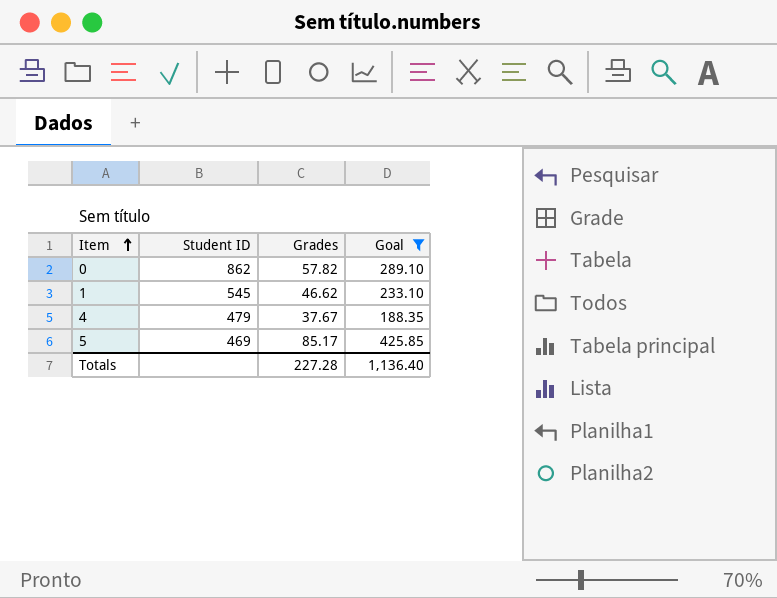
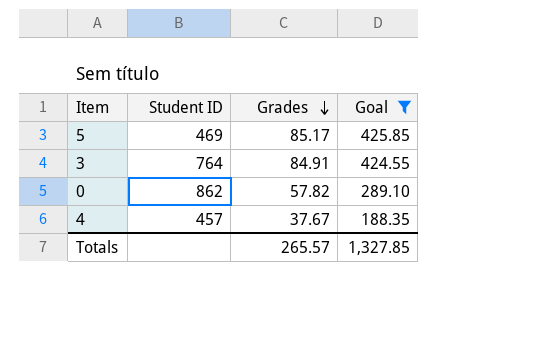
row order: Item ascending -> Grades descending
row 1: 545 | 46.62 | 233.10 -> none
row 3: none -> 764 | 84.91 | 424.55
4 | Student ID: 479 -> 457
Totals | Grades: 227.28 -> 265.57
Totals | Goal: 1,136.40 -> 1,327.85

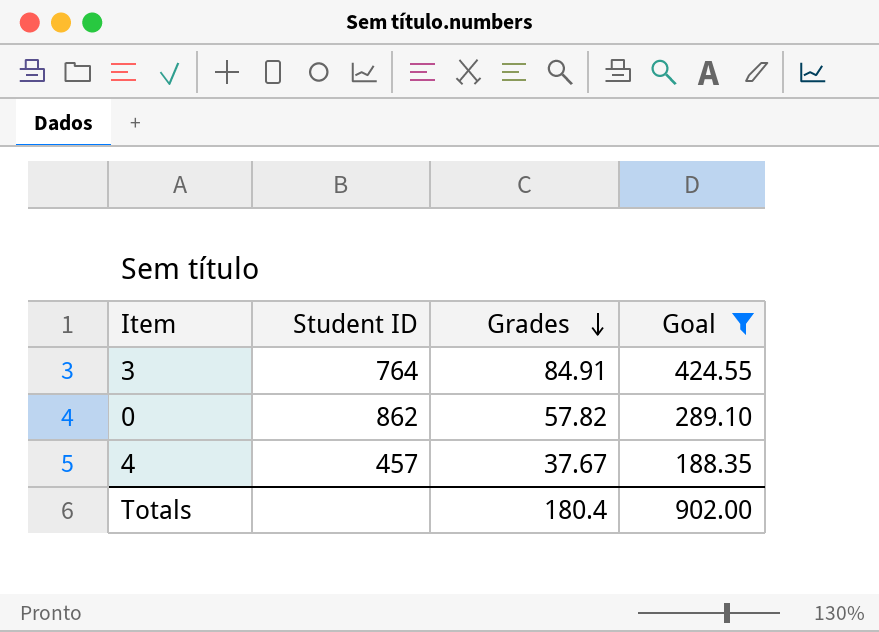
row 5: 469 | 85.17 | 425.85 -> none
Totals | Grades: 265.57 -> 180.4
Totals | Goal: 1,327.85 -> 902.00

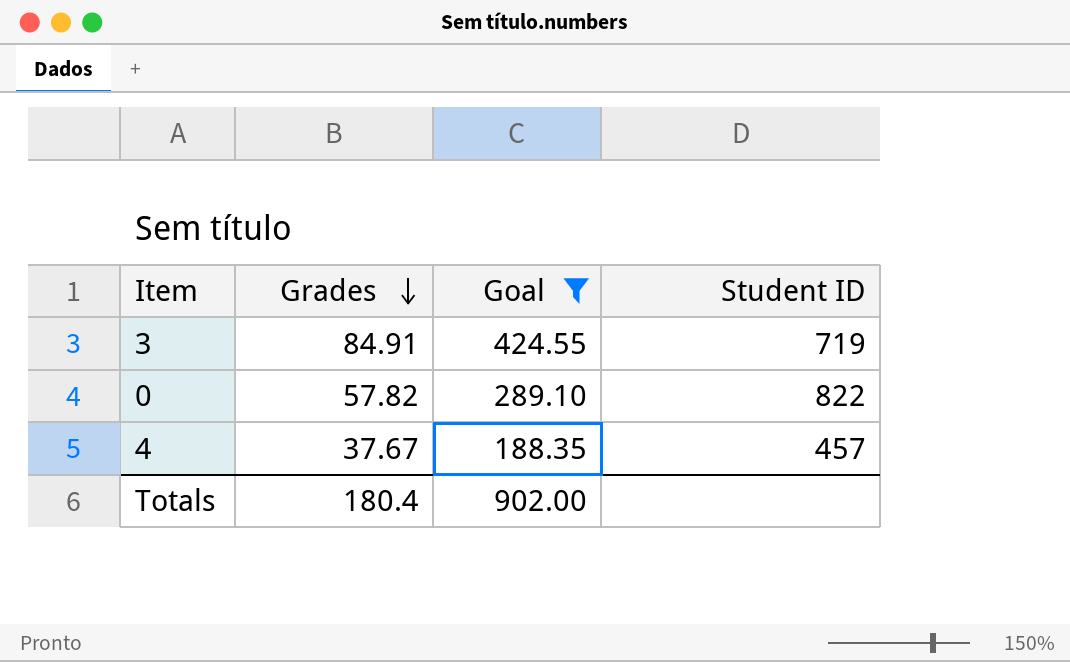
column Student ID | position: 2 -> 4
3 | Student ID: 764 -> 719
0 | Student ID: 862 -> 822

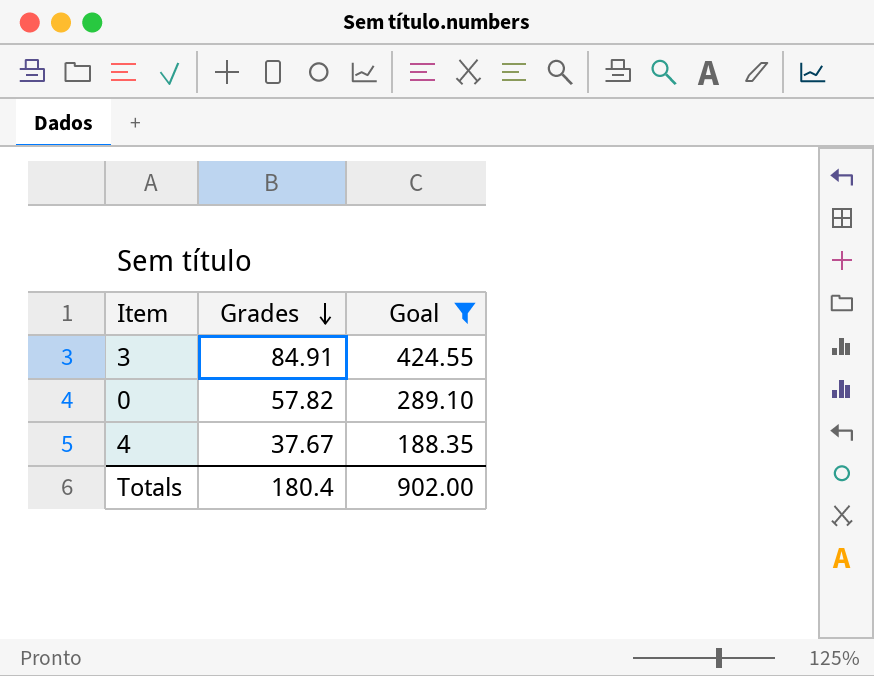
column Student ID | position: 4 -> none

